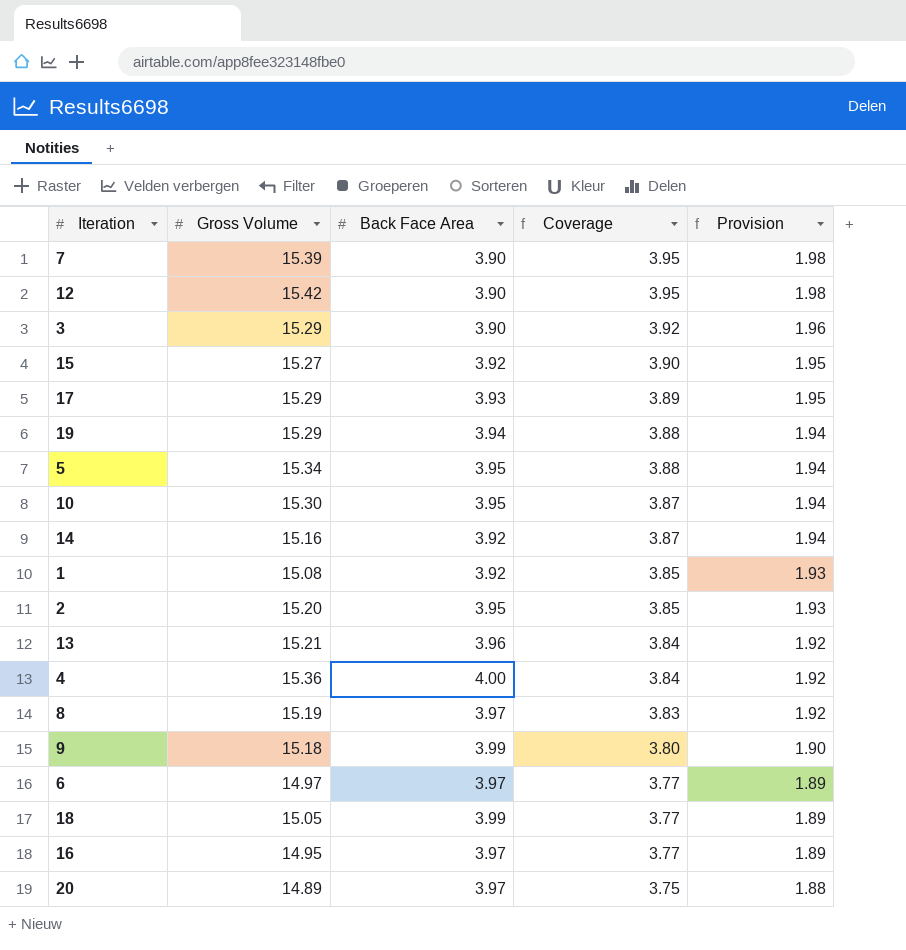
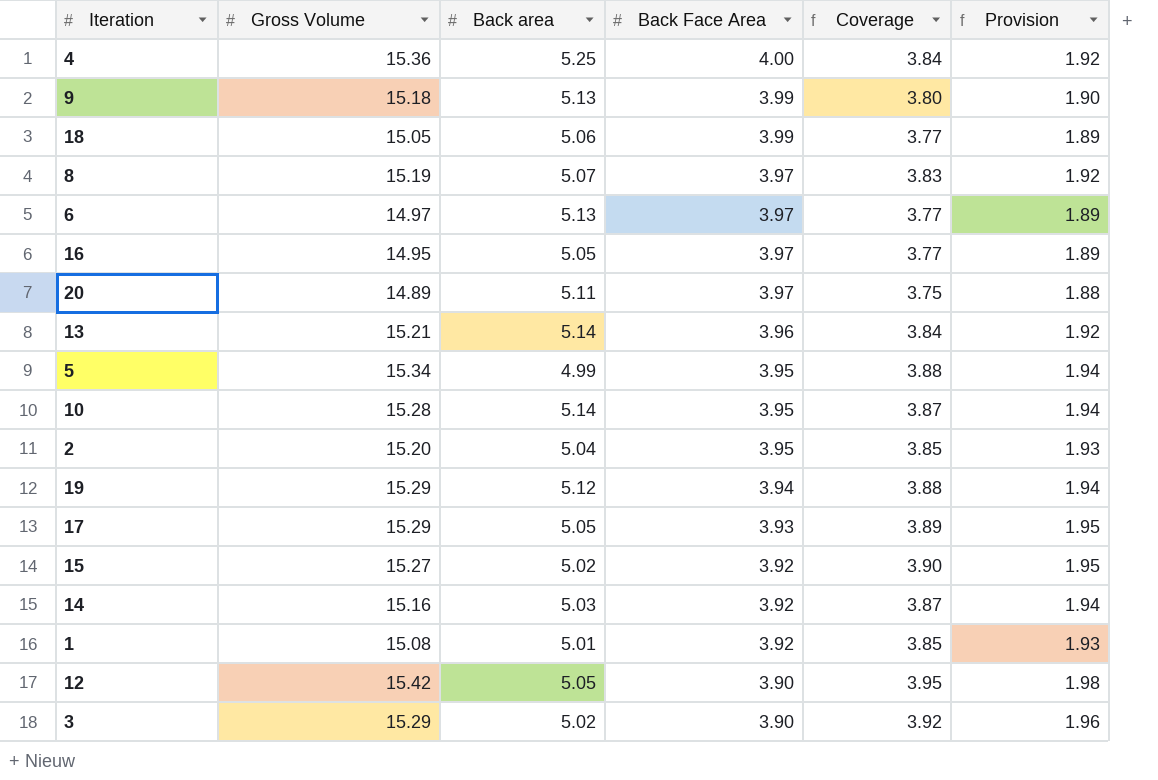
row order: Coverage descending -> Back Face Area descending
column Back area | position: none -> 3
row 7: 15.39 | 3.90 | 3.95 | 1.98 -> none
10 | Gross Volume: 15.30 -> 15.28

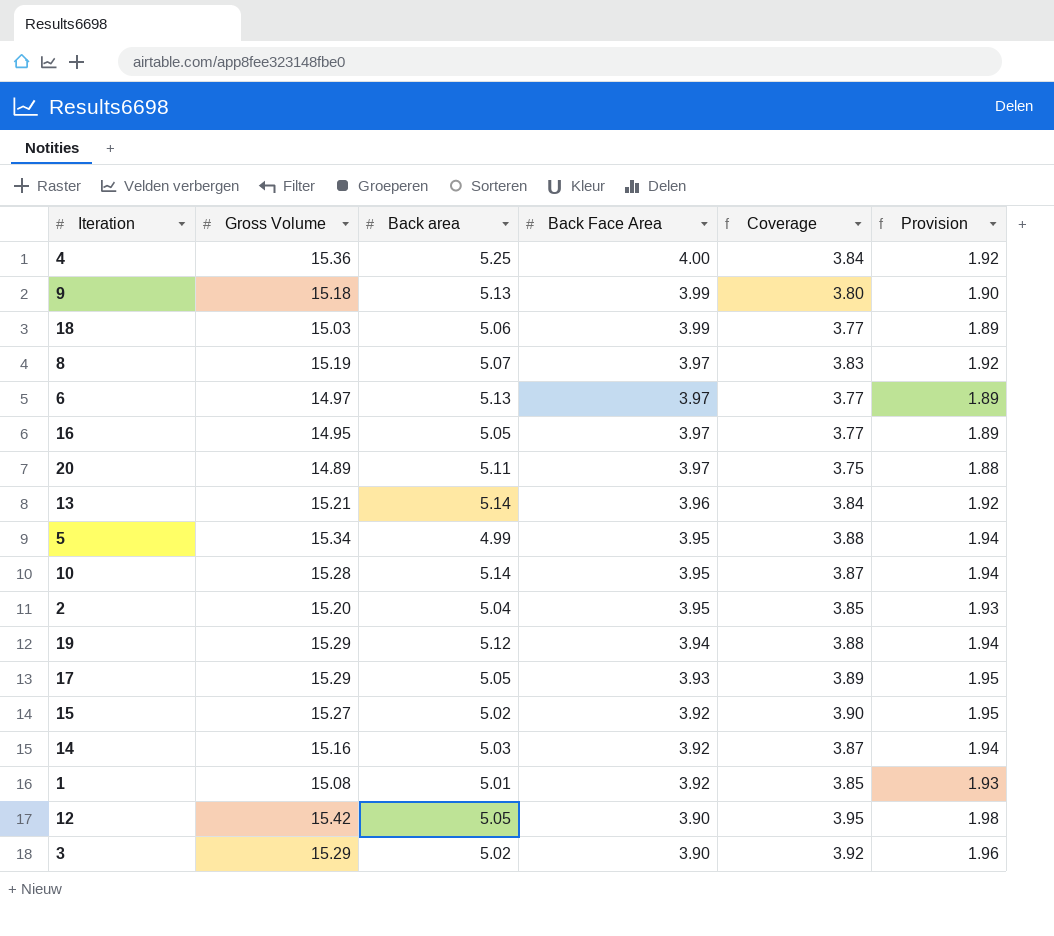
18 | Gross Volume: 15.05 -> 15.03

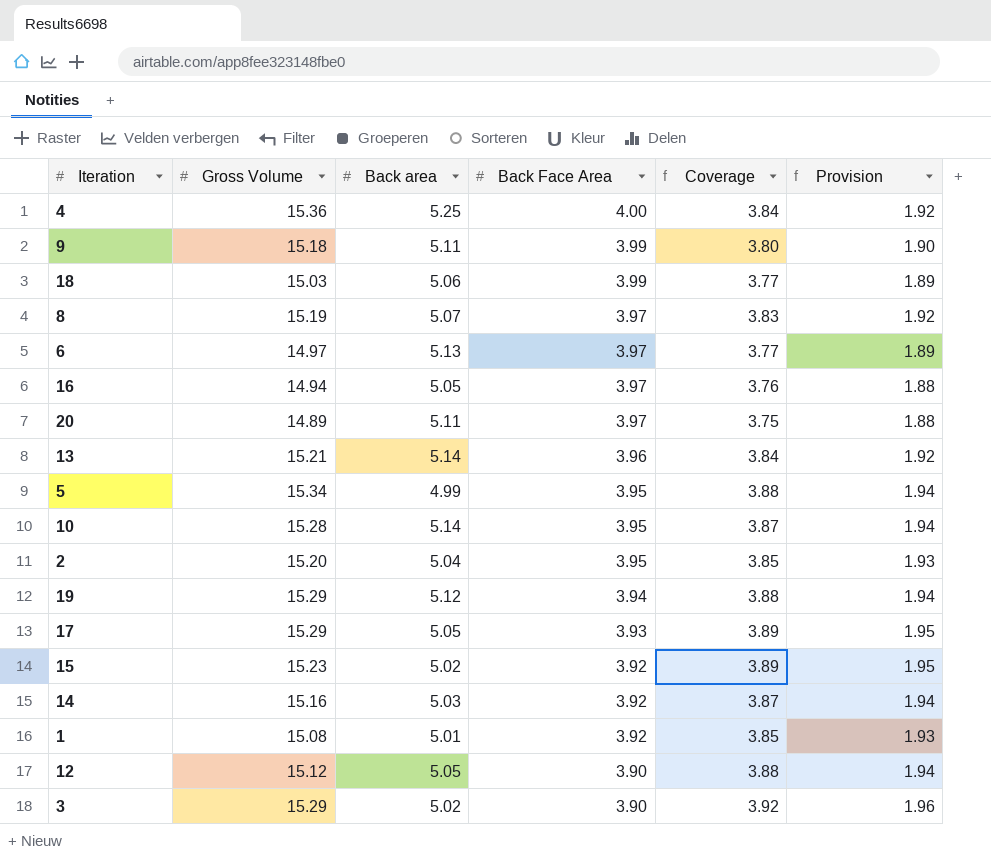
9 | Back area: 5.13 -> 5.11
16 | Gross Volume: 14.95 -> 14.94
16 | Coverage: 3.77 -> 3.76
16 | Provision: 1.89 -> 1.88
15 | Gross Volume: 15.27 -> 15.23
15 | Coverage: 3.90 -> 3.89
12 | Gross Volume: 15.42 -> 15.12
12 | Coverage: 3.95 -> 3.88
12 | Provision: 1.98 -> 1.94

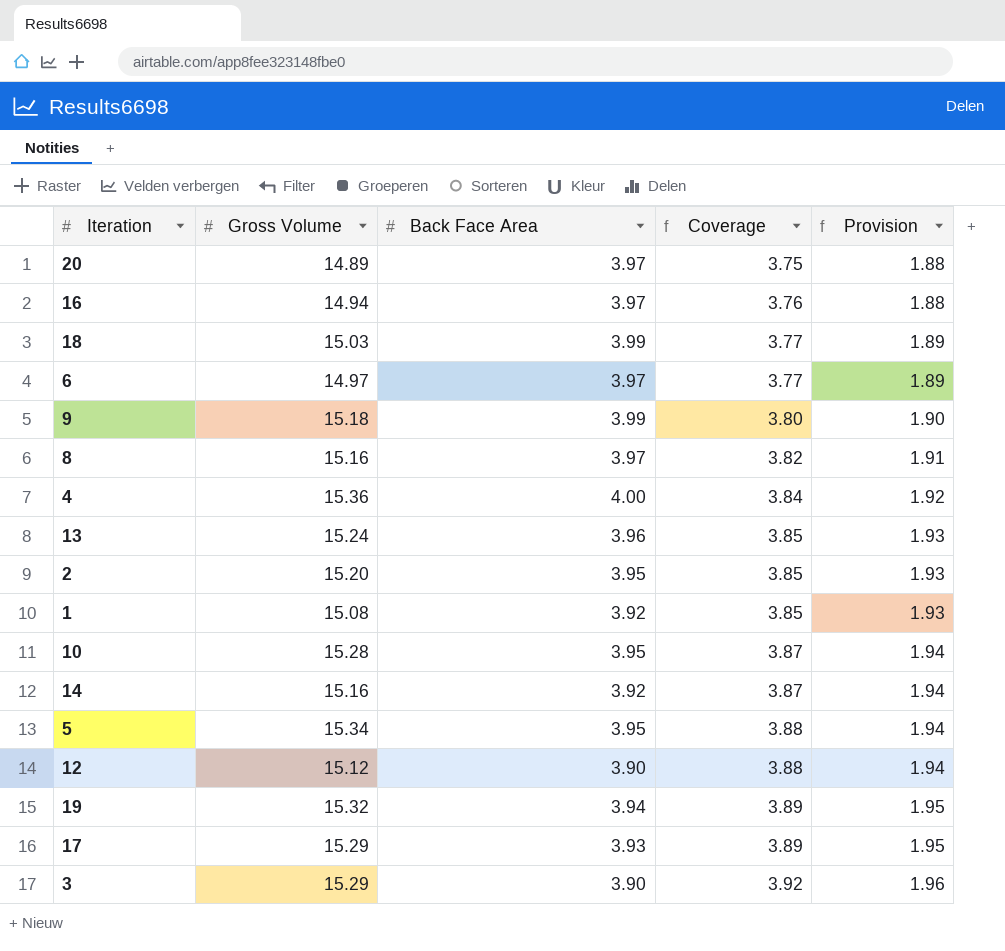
row order: Back Face Area descending -> Coverage ascending
column Back area | position: 3 -> none
row 15: 15.23 | 5.02 | 3.92 | 3.89 | 1.95 -> none
8 | Gross Volume: 15.19 -> 15.16
8 | Coverage: 3.83 -> 3.82
8 | Provision: 1.92 -> 1.91
13 | Gross Volume: 15.21 -> 15.24
13 | Coverage: 3.84 -> 3.85
13 | Provision: 1.92 -> 1.93
19 | Gross Volume: 15.29 -> 15.32
19 | Coverage: 3.88 -> 3.89
19 | Provision: 1.94 -> 1.95

